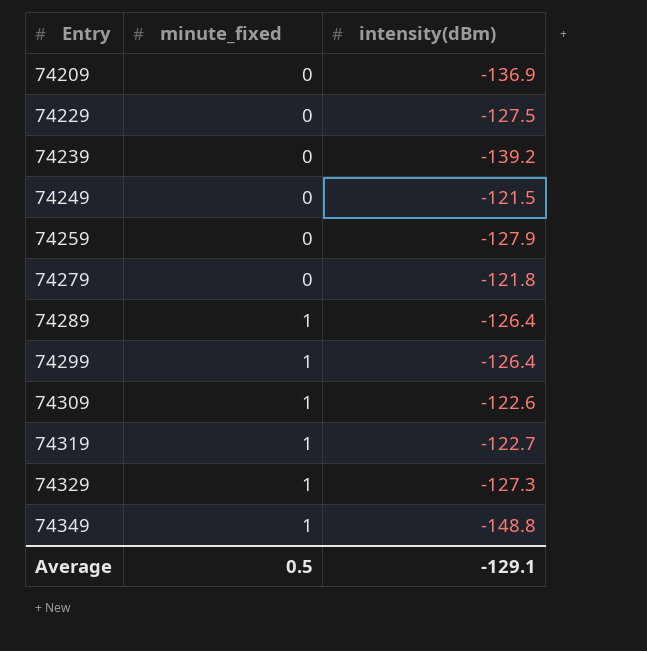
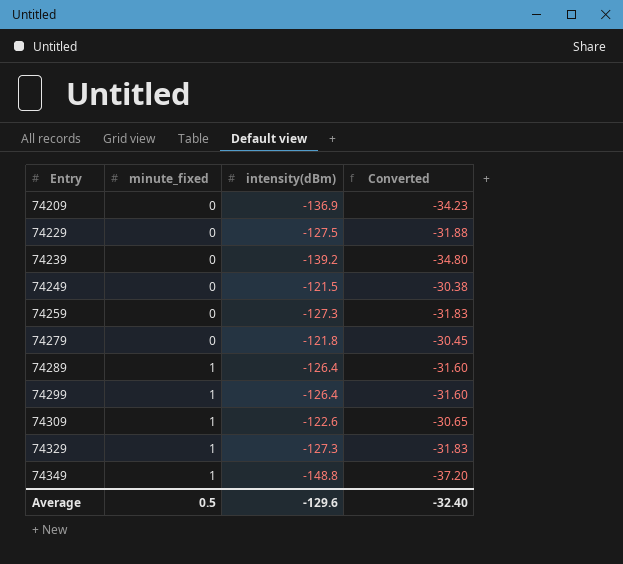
column Converted | formula: none -> [intensity(dBm)] * 0.25
row 74319: 1 | -122.7 -> none
74259 | intensity(dBm): -127.9 -> -127.3
Average | intensity(dBm): -129.1 -> -129.6

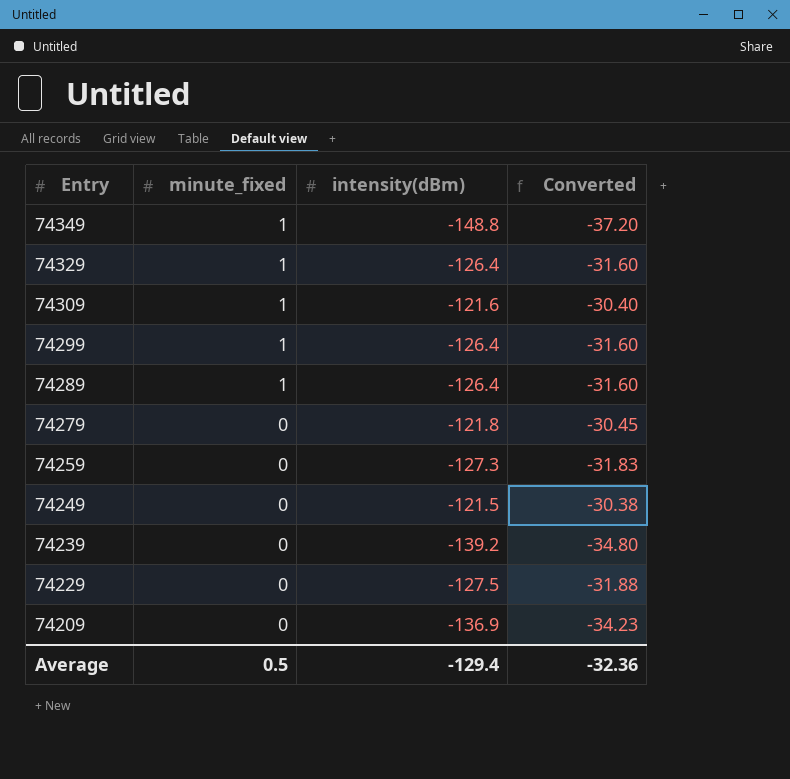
row order: Entry ascending -> Entry descending
74329 | intensity(dBm): -127.3 -> -126.4
74329 | Converted: -31.83 -> -31.60
74309 | intensity(dBm): -122.6 -> -121.6
74309 | Converted: -30.65 -> -30.40
Average | intensity(dBm): -129.6 -> -129.4
Average | Converted: -32.40 -> -32.36

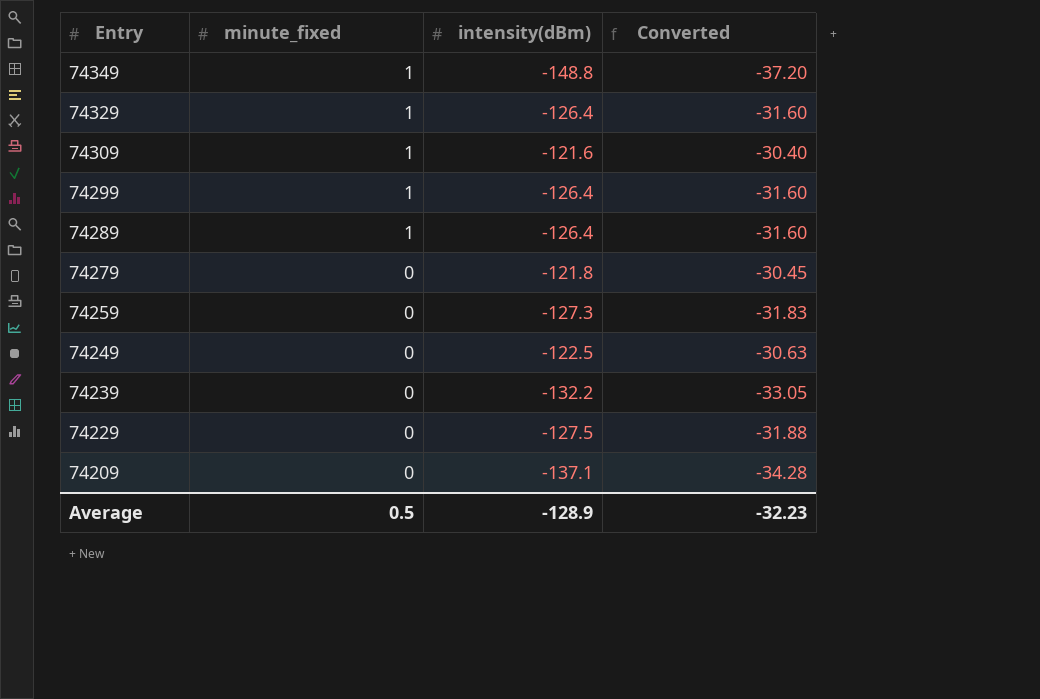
74249 | intensity(dBm): -121.5 -> -122.5
74249 | Converted: -30.38 -> -30.63
74239 | intensity(dBm): -139.2 -> -132.2
74239 | Converted: -34.80 -> -33.05
74209 | intensity(dBm): -136.9 -> -137.1
74209 | Converted: -34.23 -> -34.28
Average | intensity(dBm): -129.4 -> -128.9
Average | Converted: -32.36 -> -32.23

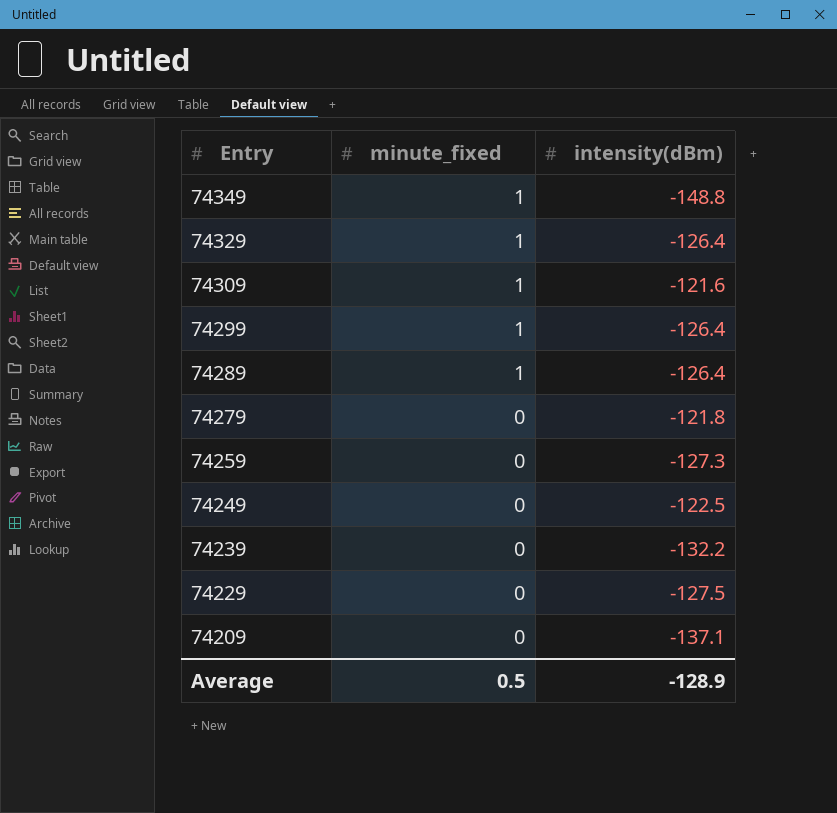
column Converted | formula: [intensity(dBm)] * 0.25 -> none

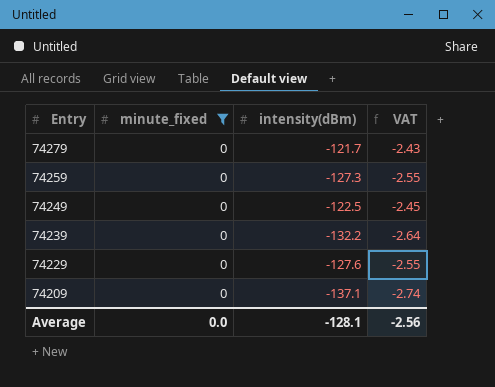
filter: none -> minute_fixed = 0
column VAT | formula: none -> [intensity(dBm)] * 0.02
74279 | intensity(dBm): -121.8 -> -121.7
74229 | intensity(dBm): -127.5 -> -127.6
Average | minute_fixed: 0.5 -> 0.0
Average | intensity(dBm): -128.9 -> -128.1

